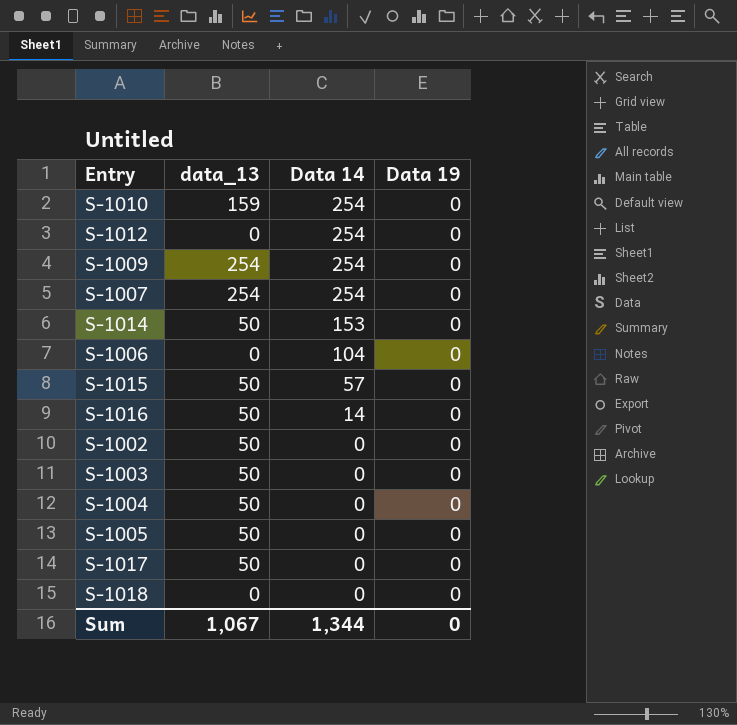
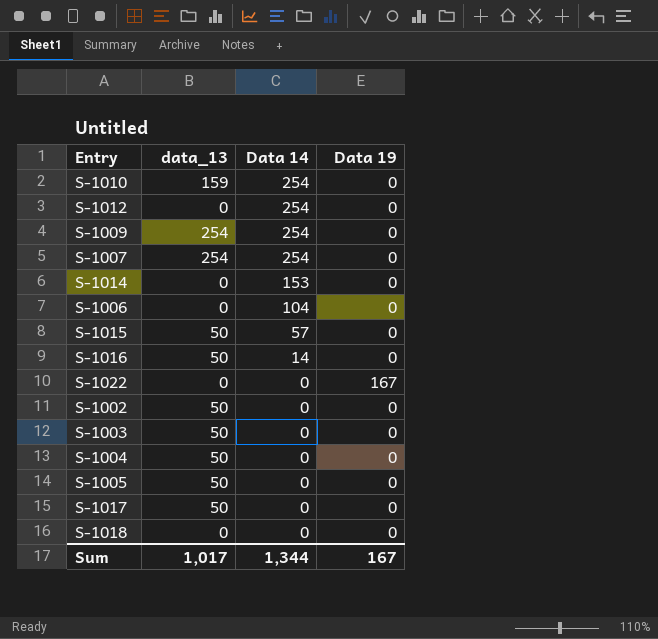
S-1014 | data_13: 50 -> 0
row S-1022: none -> 0 | 0 | 167
Sum | data_13: 1,067 -> 1,017
Sum | Data 19: 0 -> 167

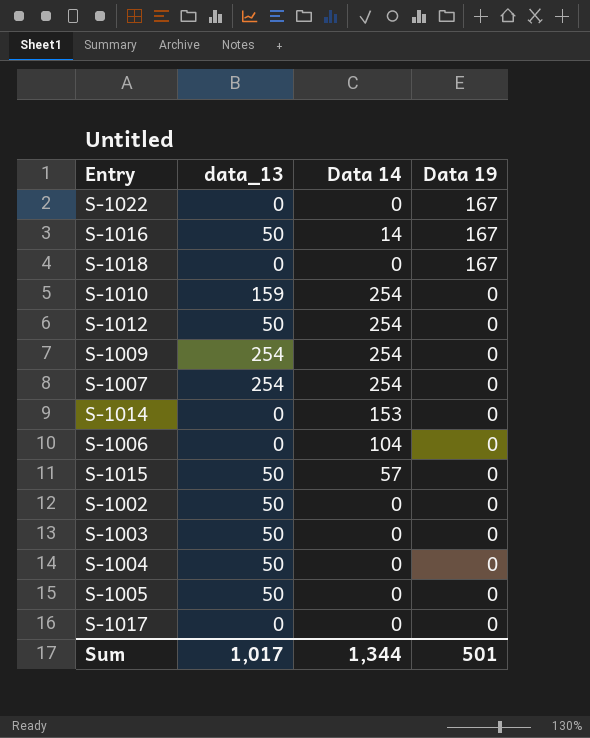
row order: Data 14 descending -> Data 19 descending
S-1016 | Data 19: 0 -> 167
S-1018 | Data 19: 0 -> 167
S-1012 | data_13: 0 -> 50
S-1017 | data_13: 50 -> 0
Sum | Data 19: 167 -> 501

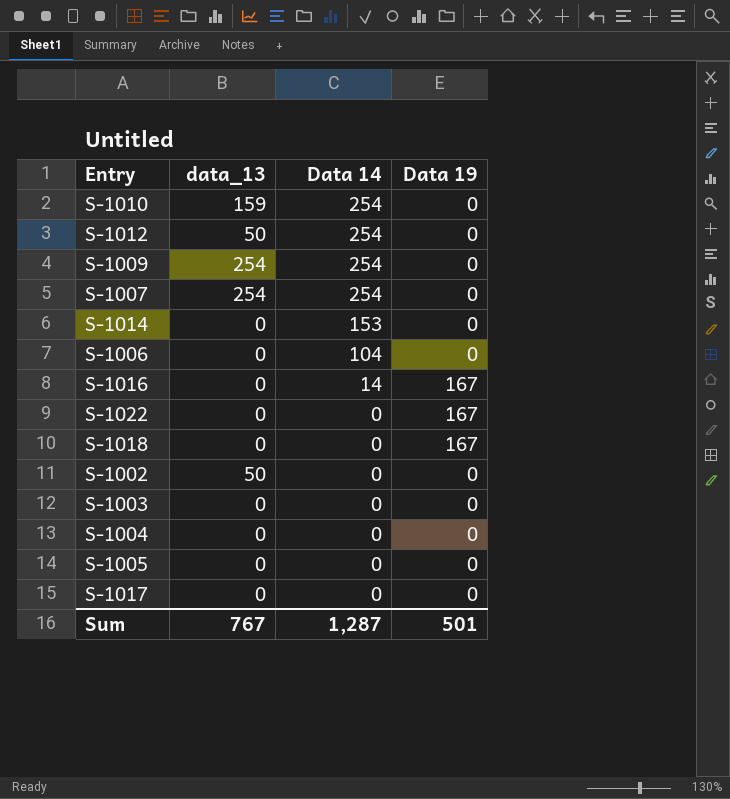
row order: Data 19 descending -> Data 14 descending
row S-1015: 50 | 57 | 0 -> none
S-1016 | data_13: 50 -> 0
S-1003 | data_13: 50 -> 0
S-1004 | data_13: 50 -> 0
S-1005 | data_13: 50 -> 0
Sum | data_13: 1,017 -> 767
Sum | Data 14: 1,344 -> 1,287

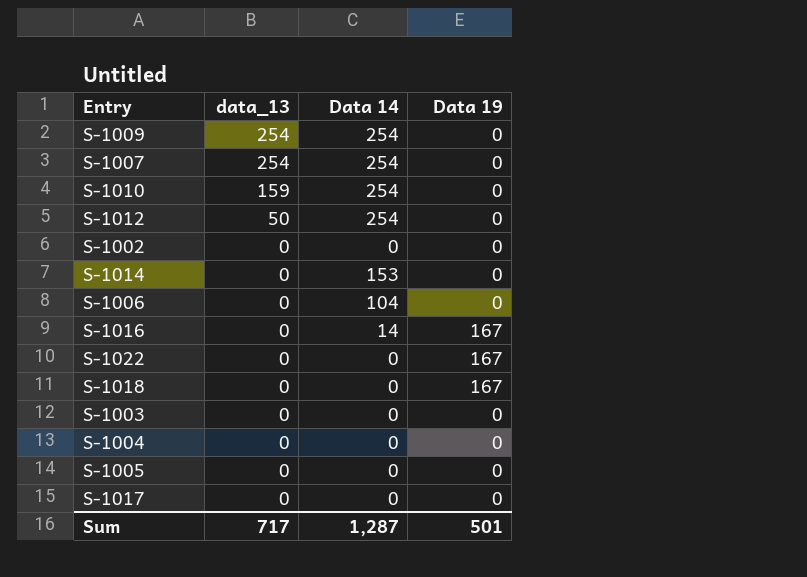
row order: Data 14 descending -> data_13 descending
S-1002 | data_13: 50 -> 0
Sum | data_13: 767 -> 717

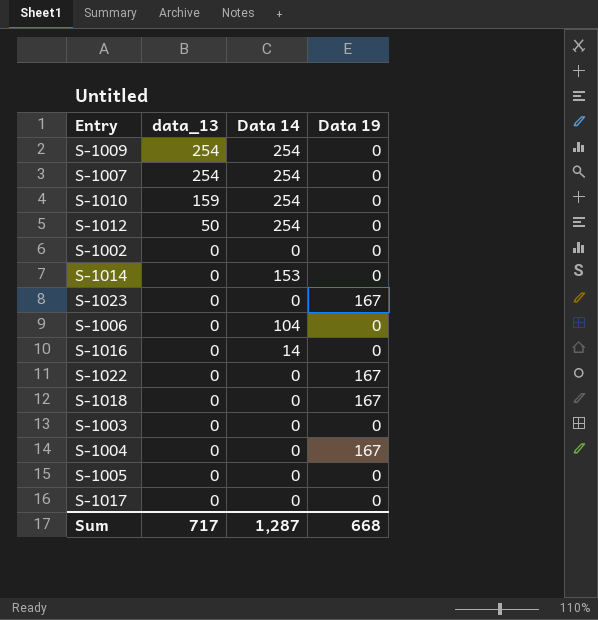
row S-1023: none -> 0 | 0 | 167
S-1016 | Data 19: 167 -> 0
S-1004 | Data 19: 0 -> 167
Sum | Data 19: 501 -> 668

